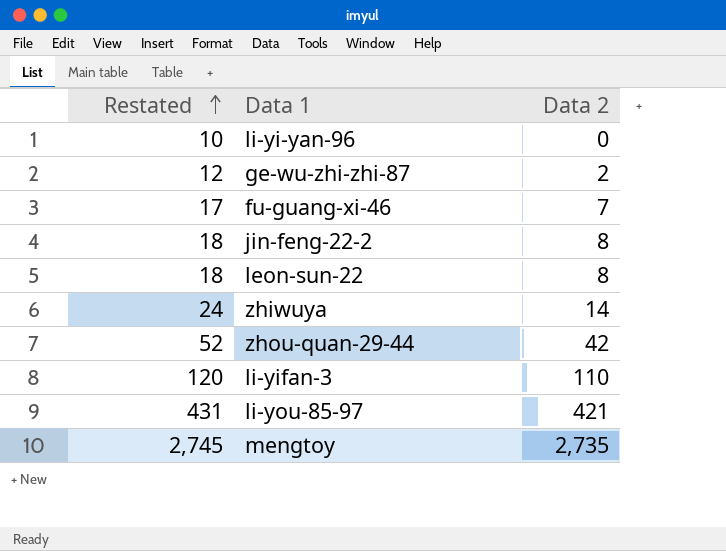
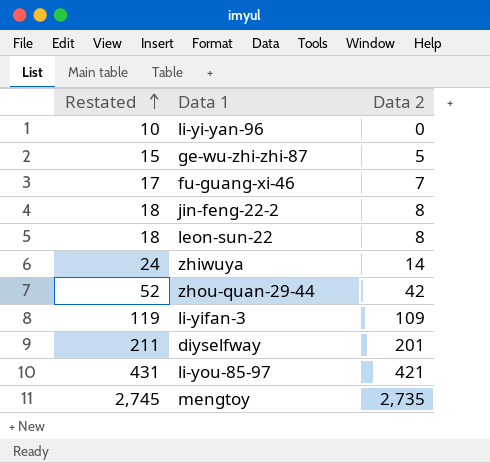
ge-wu-zhi-zhi-87 | Restated: 12 -> 15
ge-wu-zhi-zhi-87 | Data 2: 2 -> 5
li-yifan-3 | Restated: 120 -> 119
li-yifan-3 | Data 2: 110 -> 109
row diyselfway: none -> 211 | 201

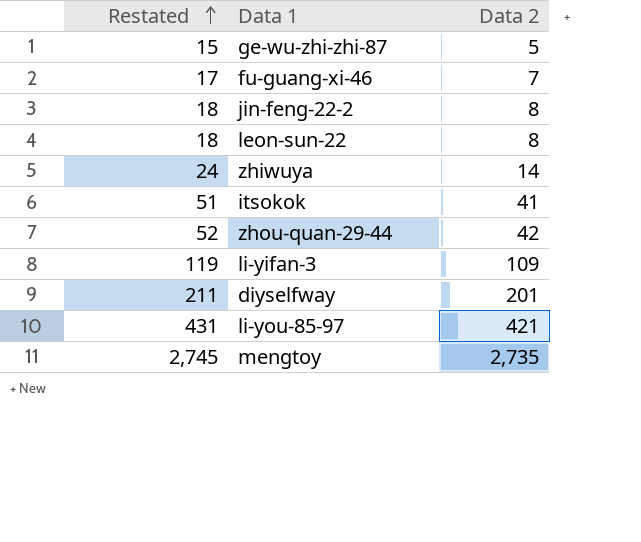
row li-yi-yan-96: 10 | 0 -> none
row itsokok: none -> 51 | 41

